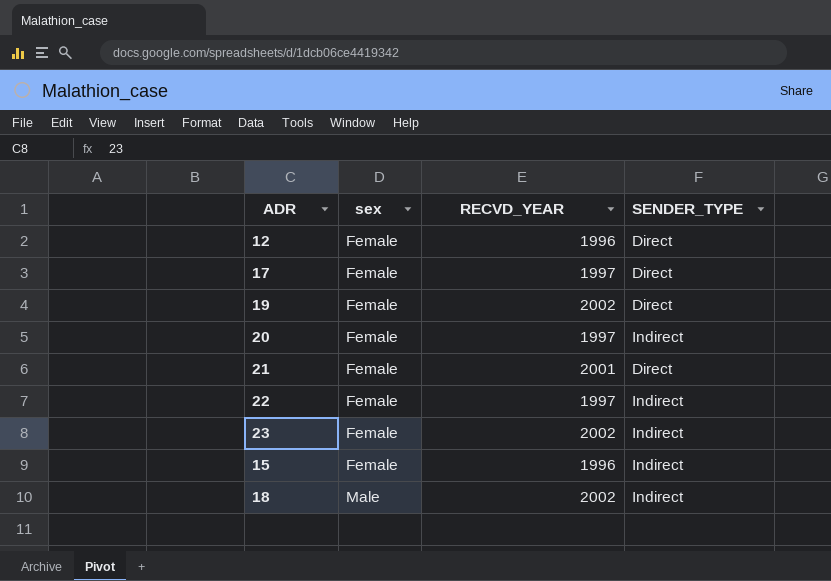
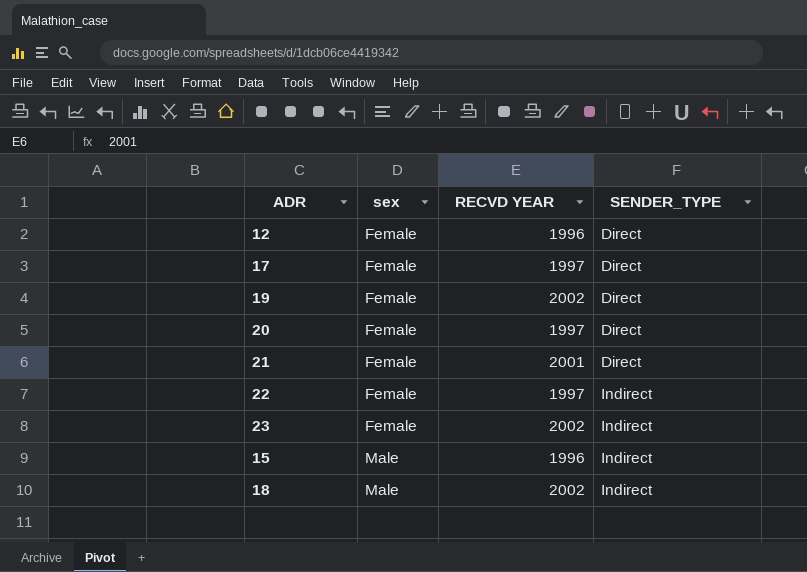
column name: RECVD_YEAR -> RECVD YEAR
20 | SENDER_TYPE: Indirect -> Direct
15 | sex: Female -> Male

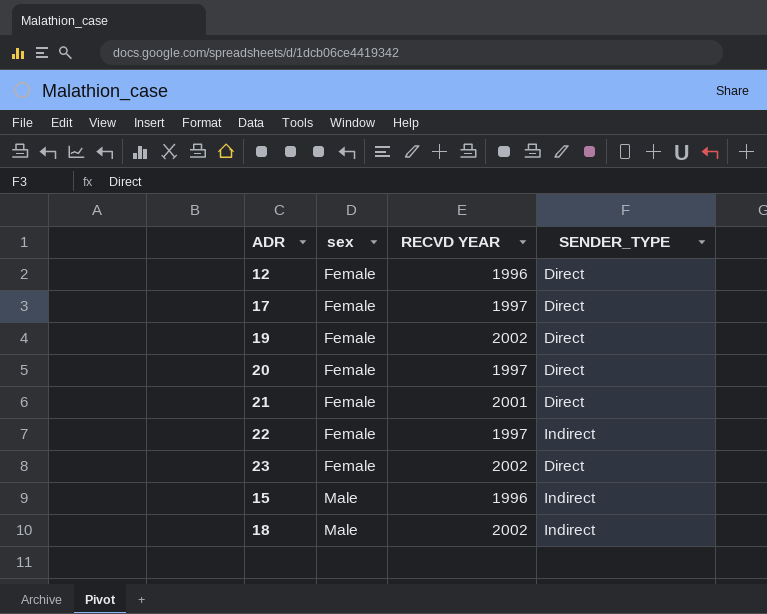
23 | SENDER_TYPE: Indirect -> Direct

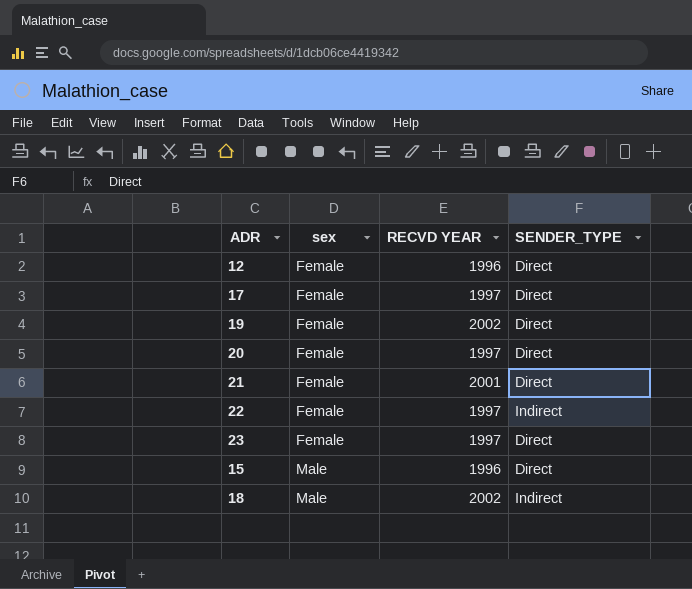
23 | RECVD YEAR: 2002 -> 1997
15 | SENDER_TYPE: Indirect -> Direct

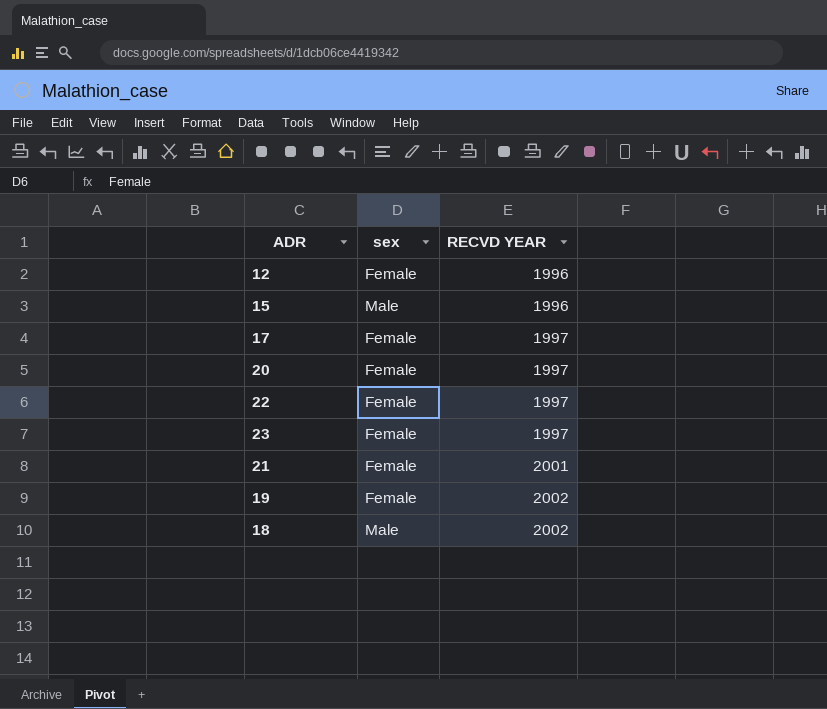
row order: sex ascending -> RECVD YEAR ascending
column SENDER_TYPE | position: 4 -> none

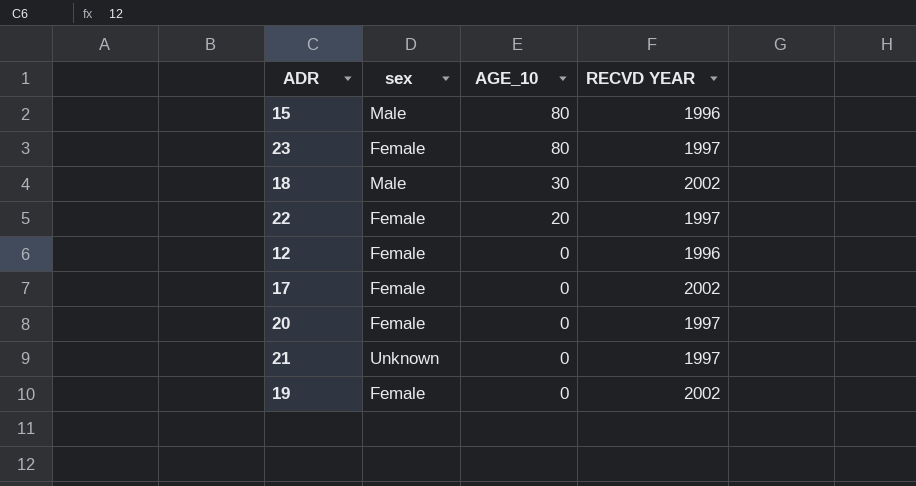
row order: RECVD YEAR ascending -> AGE_10 descending
column AGE_10 | position: none -> 3
17 | RECVD YEAR: 1997 -> 2002
21 | sex: Female -> Unknown
21 | RECVD YEAR: 2001 -> 1997

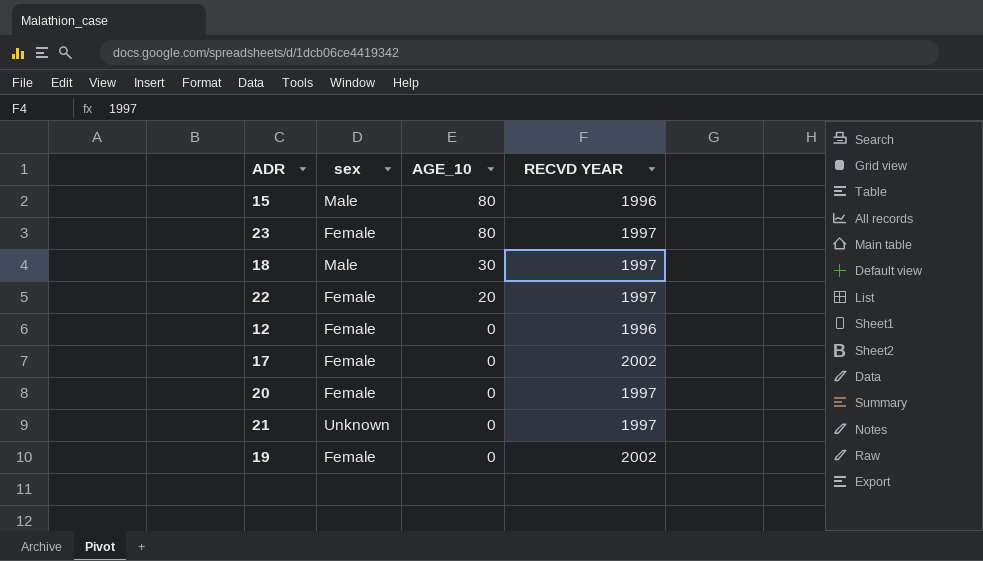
18 | RECVD YEAR: 2002 -> 1997

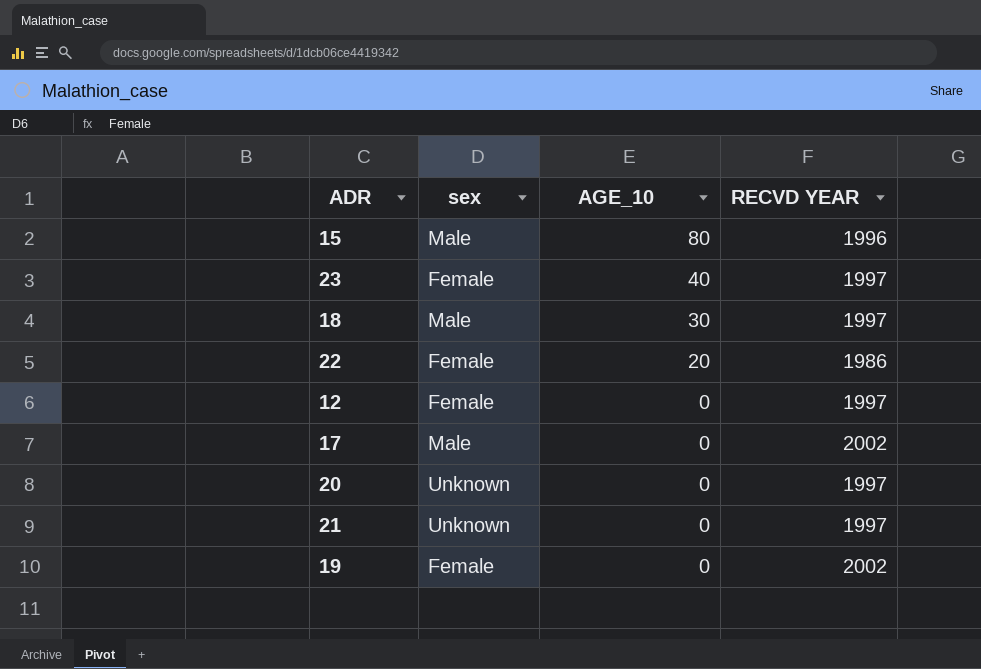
23 | AGE_10: 80 -> 40
22 | RECVD YEAR: 1997 -> 1986
12 | RECVD YEAR: 1996 -> 1997
17 | sex: Female -> Male
20 | sex: Female -> Unknown

